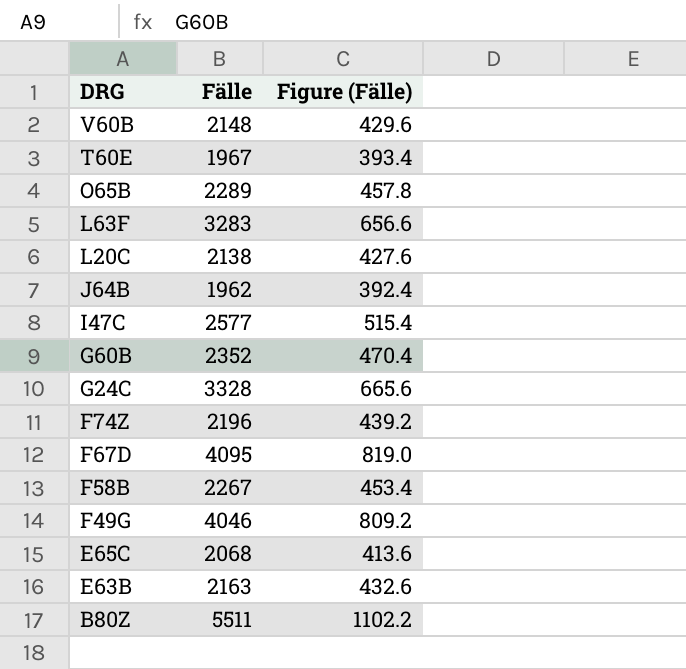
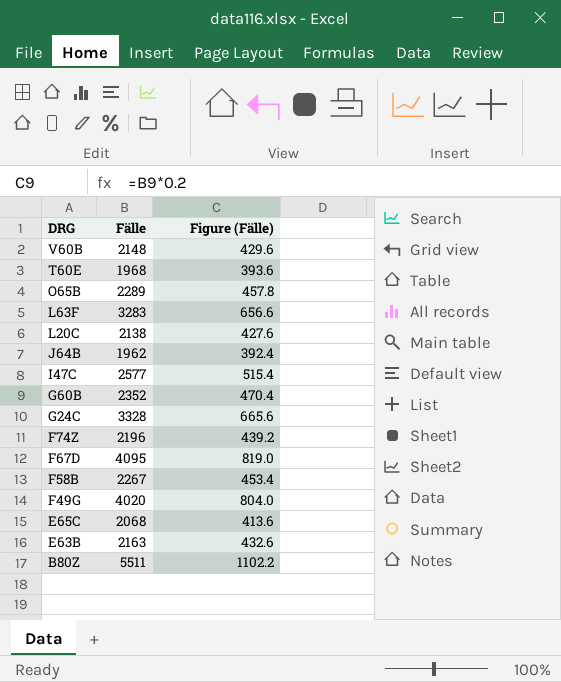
T60E | Fälle: 1967 -> 1968
T60E | Figure (Fälle): 393.4 -> 393.6
F49G | Fälle: 4046 -> 4020
F49G | Figure (Fälle): 809.2 -> 804.0

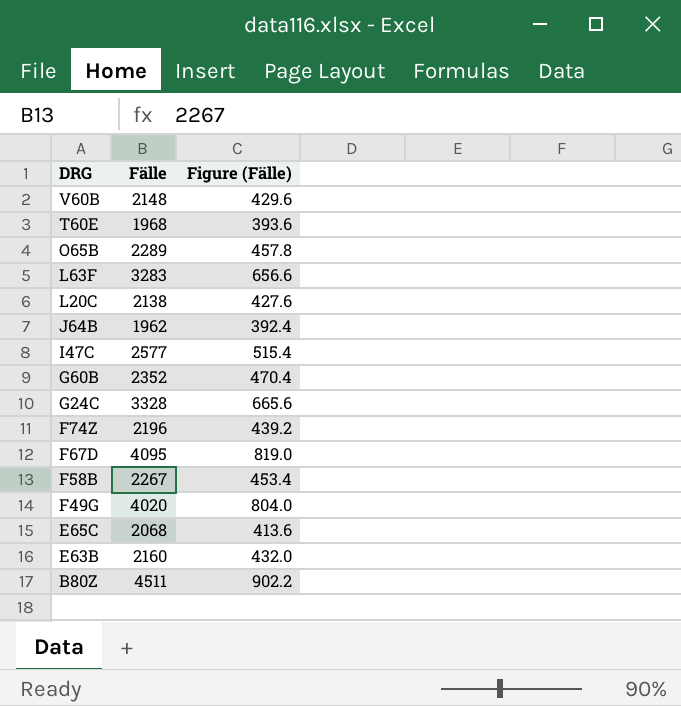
E63B | Fälle: 2163 -> 2160
E63B | Figure (Fälle): 432.6 -> 432.0
B80Z | Fälle: 5511 -> 4511
B80Z | Figure (Fälle): 1102.2 -> 902.2

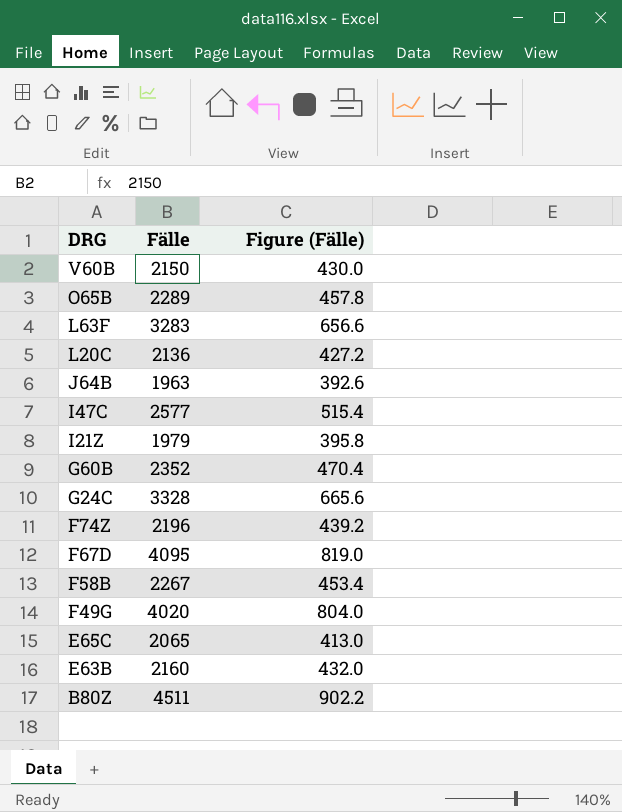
row T60E: 1968 | 393.6 -> none
V60B | Fälle: 2148 -> 2150
V60B | Figure (Fälle): 429.6 -> 430.0
L20C | Fälle: 2138 -> 2136
L20C | Figure (Fälle): 427.6 -> 427.2
J64B | Fälle: 1962 -> 1963
J64B | Figure (Fälle): 392.4 -> 392.6
row I21Z: none -> 1979 | 395.8
E65C | Fälle: 2068 -> 2065
E65C | Figure (Fälle): 413.6 -> 413.0

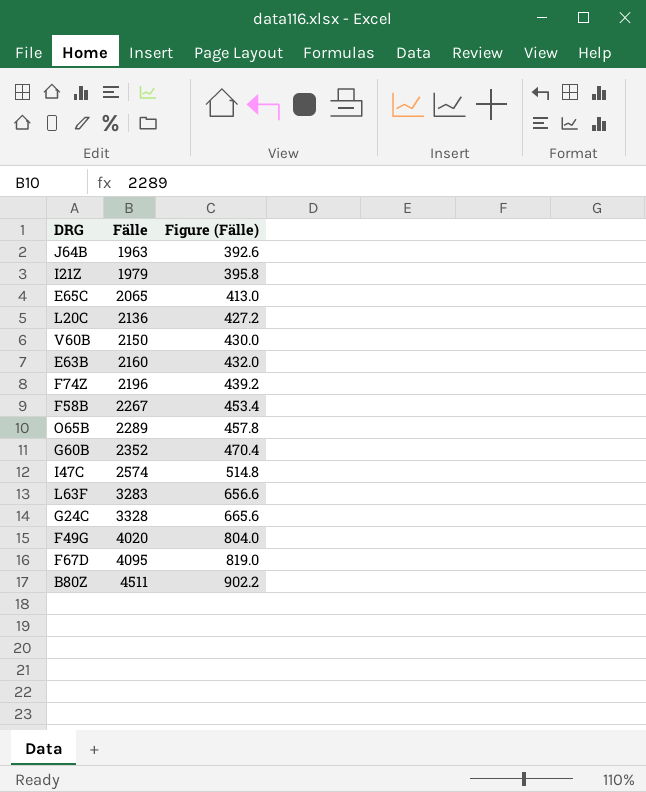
row order: DRG descending -> Fälle ascending
I47C | Fälle: 2577 -> 2574
I47C | Figure (Fälle): 515.4 -> 514.8

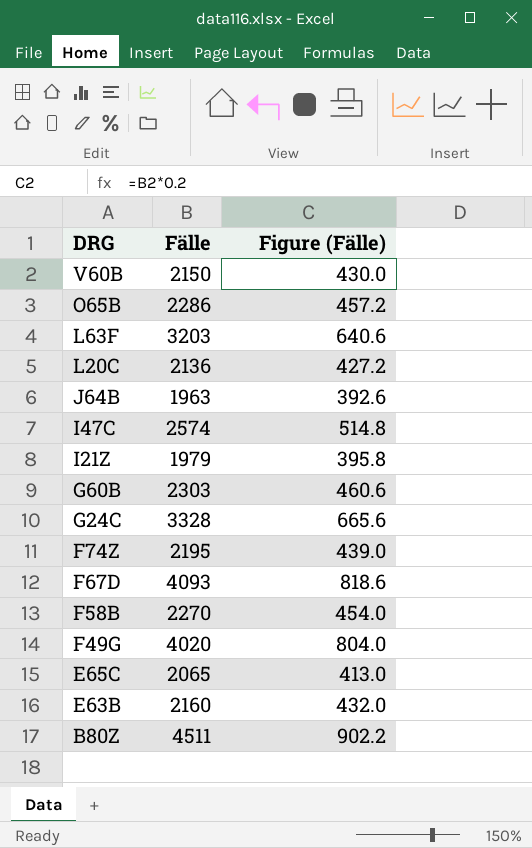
row order: Fälle ascending -> DRG descending
O65B | Fälle: 2289 -> 2286
O65B | Figure (Fälle): 457.8 -> 457.2
L63F | Fälle: 3283 -> 3203
L63F | Figure (Fälle): 656.6 -> 640.6
G60B | Fälle: 2352 -> 2303
G60B | Figure (Fälle): 470.4 -> 460.6
F74Z | Fälle: 2196 -> 2195
F74Z | Figure (Fälle): 439.2 -> 439.0
F67D | Fälle: 4095 -> 4093
F67D | Figure (Fälle): 819.0 -> 818.6
F58B | Fälle: 2267 -> 2270
F58B | Figure (Fälle): 453.4 -> 454.0

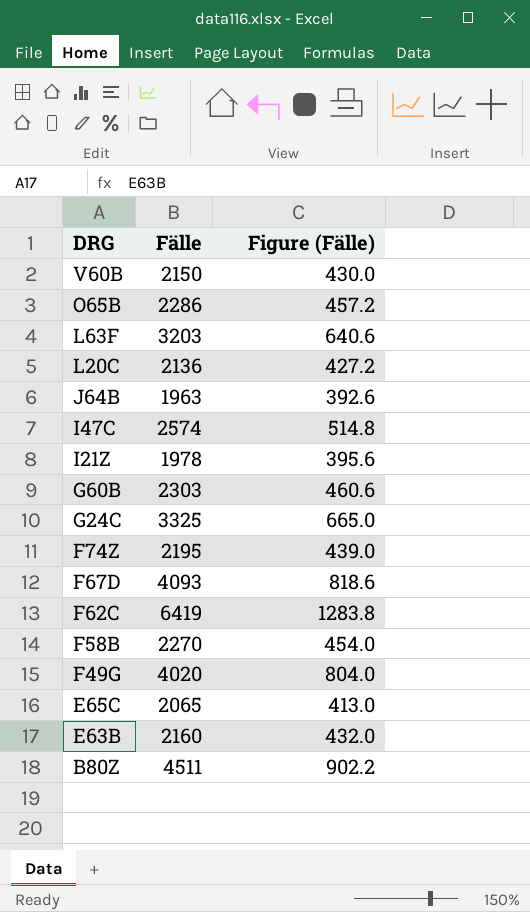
I21Z | Fälle: 1979 -> 1978
I21Z | Figure (Fälle): 395.8 -> 395.6
G24C | Fälle: 3328 -> 3325
G24C | Figure (Fälle): 665.6 -> 665.0
row F62C: none -> 6419 | 1283.8

